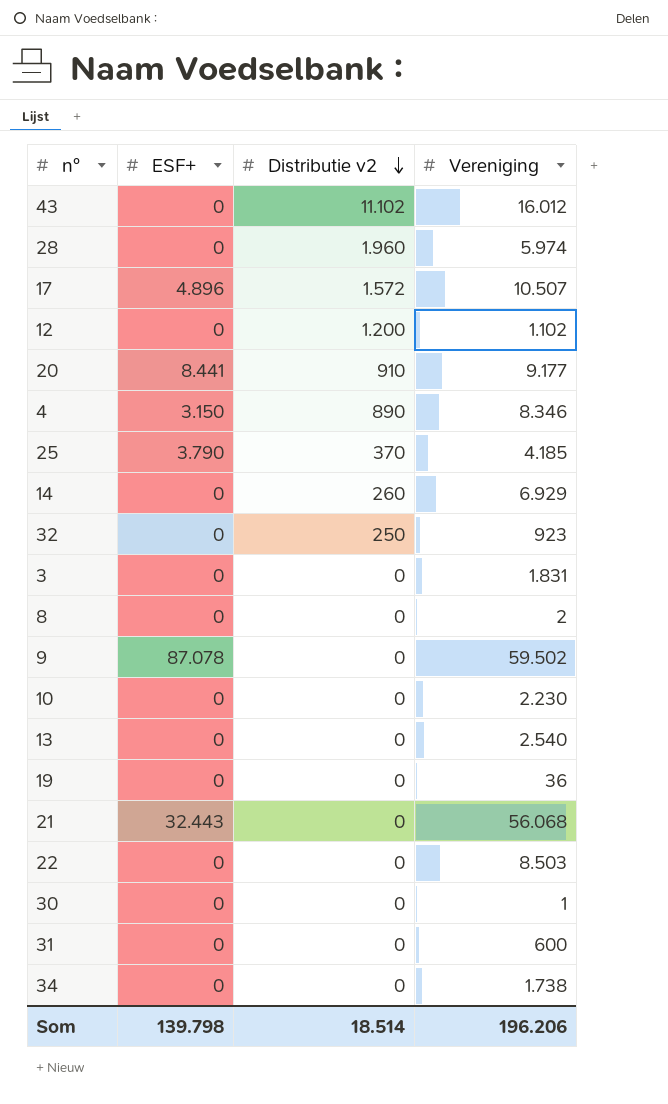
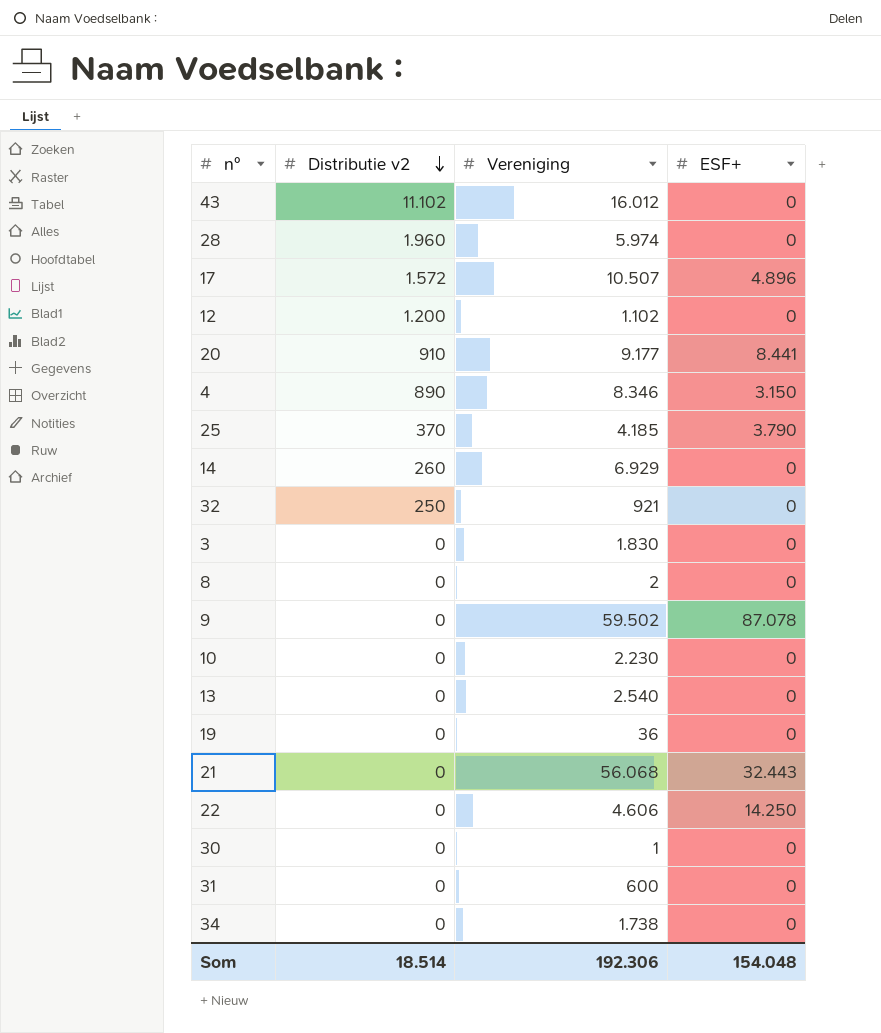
column ESF+ | position: 2 -> 4
32 | Vereniging: 923 -> 921
3 | Vereniging: 1.831 -> 1.830
22 | Vereniging: 8.503 -> 4.606
22 | ESF+: 0 -> 14.250
Som | Vereniging: 196.206 -> 192.306
Som | ESF+: 139.798 -> 154.048

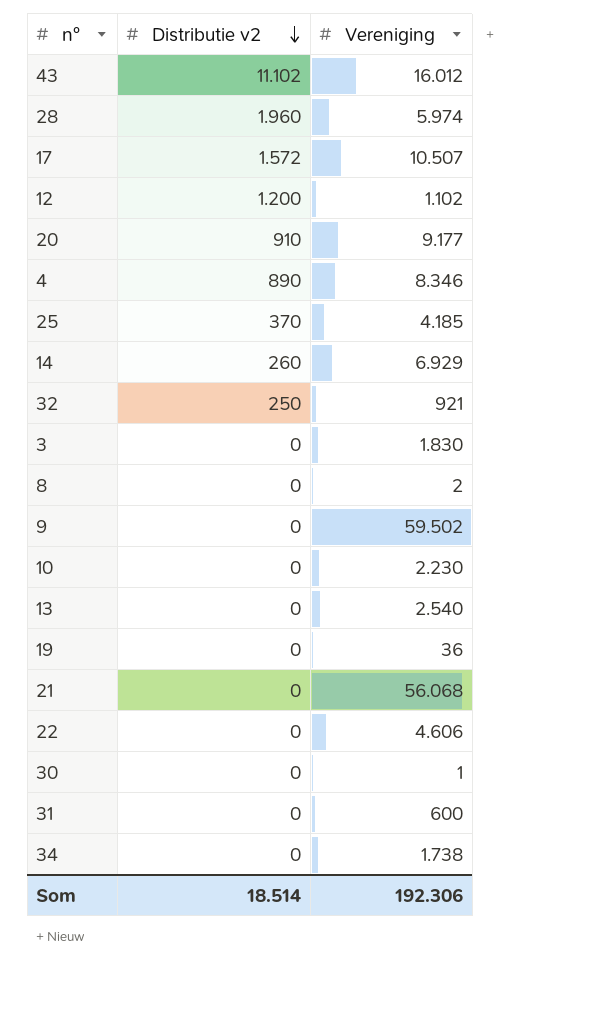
column ESF+ | position: 4 -> none

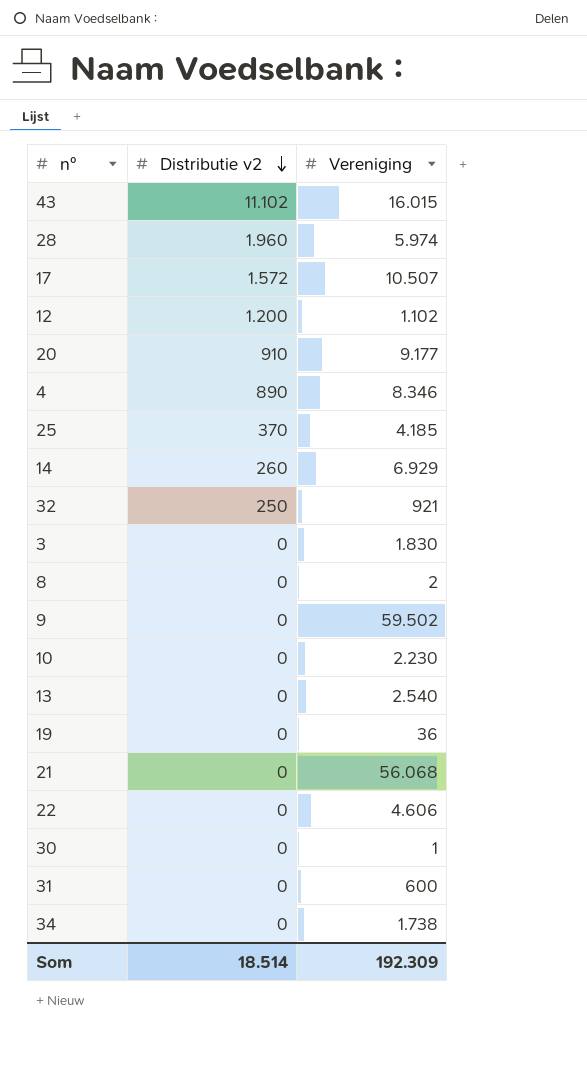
43 | Vereniging: 16.012 -> 16.015
Som | Vereniging: 192.306 -> 192.309

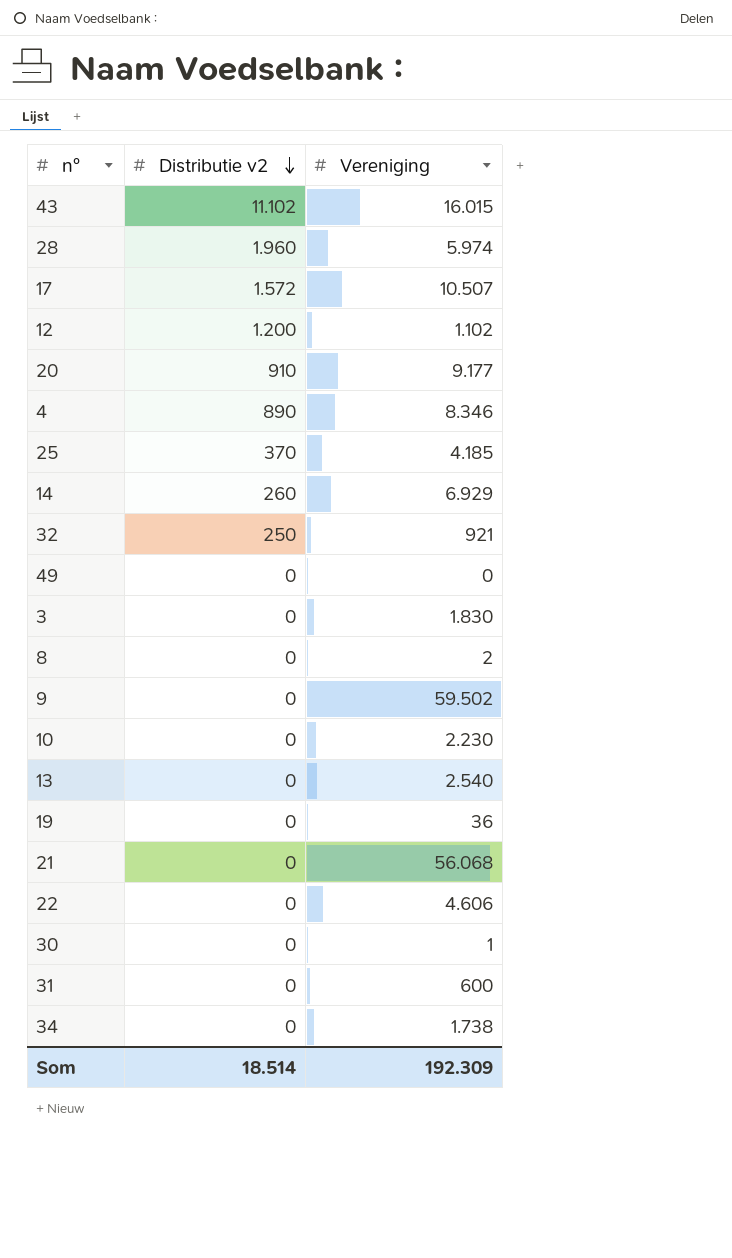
row 49: none -> 0 | 0

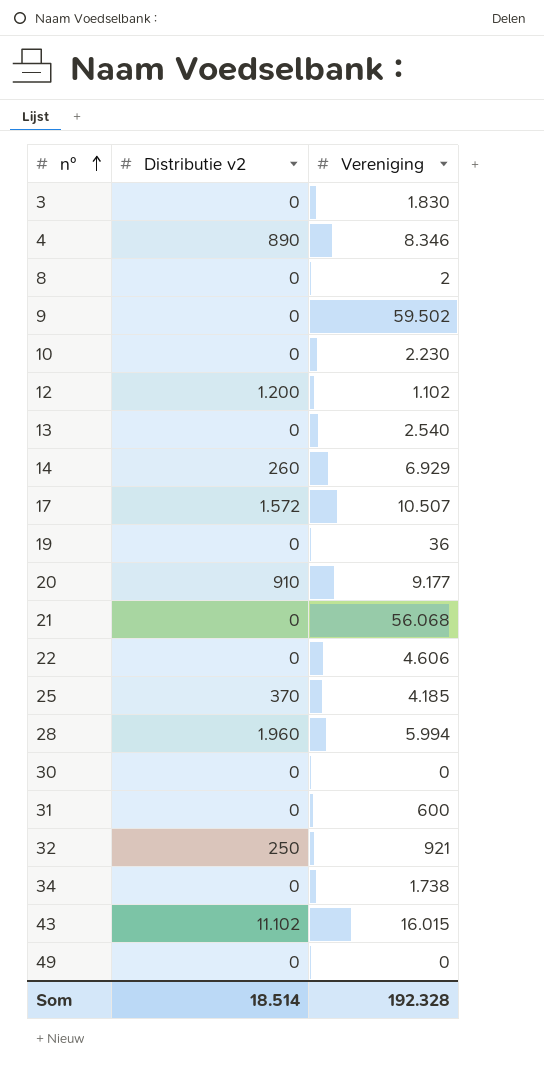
row order: Distributie v2 descending -> n° ascending
28 | Vereniging: 5.974 -> 5.994
30 | Vereniging: 1 -> 0
Som | Vereniging: 192.309 -> 192.328

